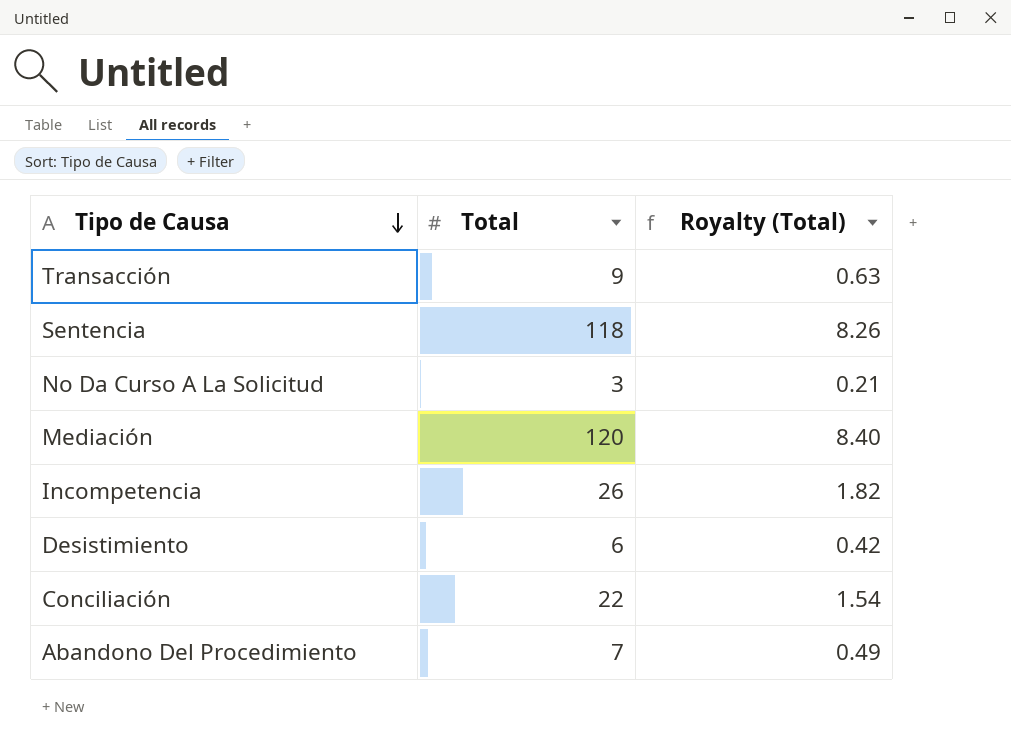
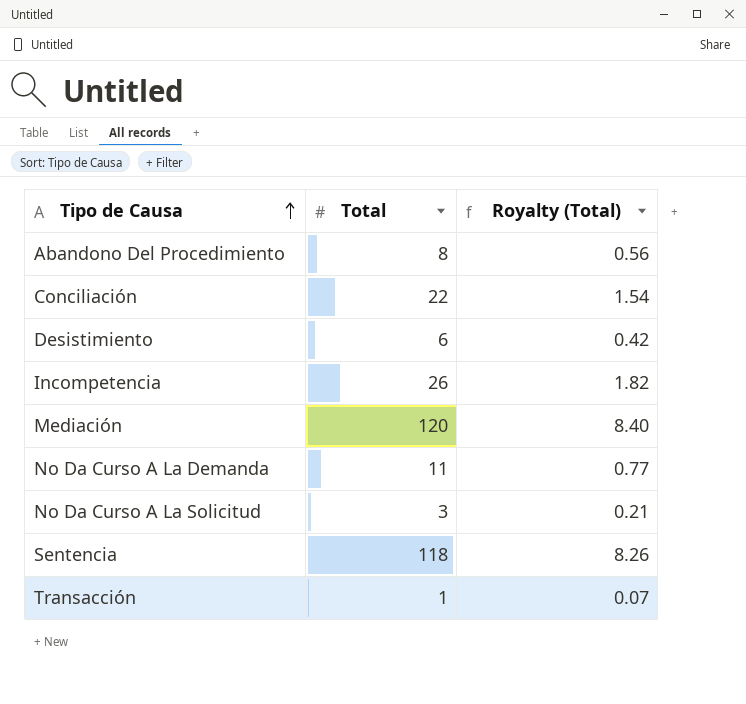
row order: Tipo de Causa descending -> Tipo de Causa ascending
Abandono Del Procedimiento | Total: 7 -> 8
Abandono Del Procedimiento | Royalty (Total): 0.49 -> 0.56
row No Da Curso A La Demanda: none -> 11 | 0.77
Transacción | Total: 9 -> 1
Transacción | Royalty (Total): 0.63 -> 0.07

